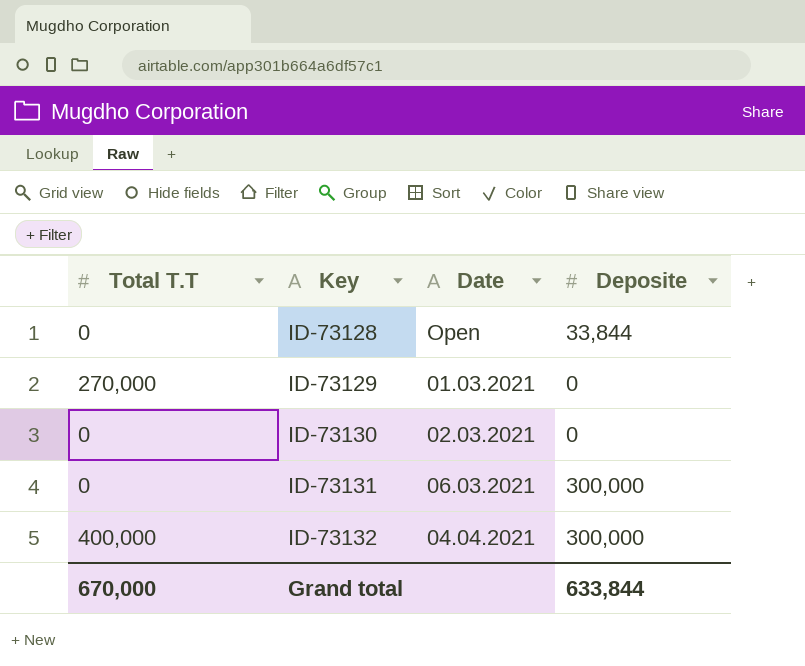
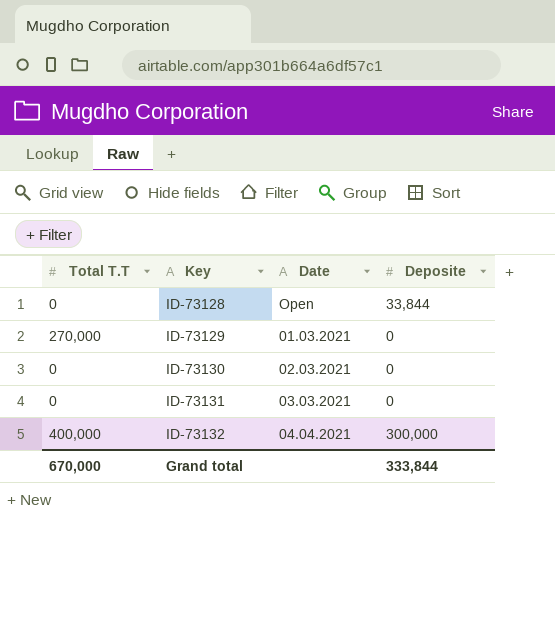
ID-73131 | Date: 06.03.2021 -> 03.03.2021
ID-73131 | Deposite: 300,000 -> 0
Grand total | Deposite: 633,844 -> 333,844

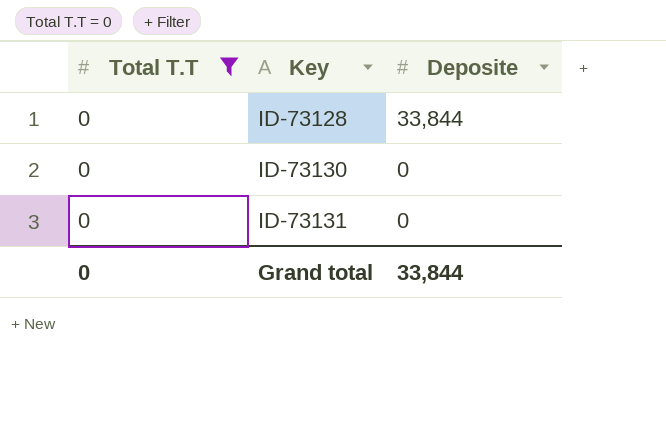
filter: none -> Total T.T = 0
column Date | position: 3 -> none
Grand total | Total T.T: 670,000 -> 0
Grand total | Deposite: 333,844 -> 33,844

